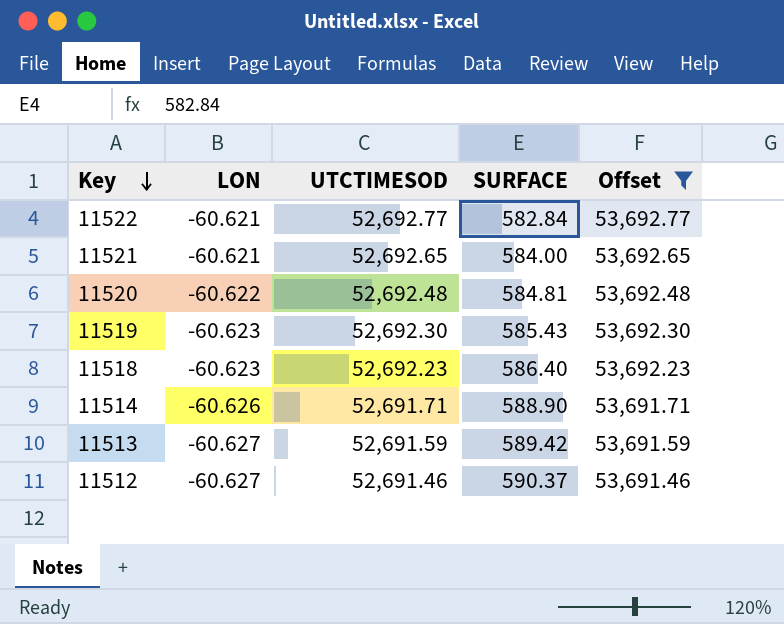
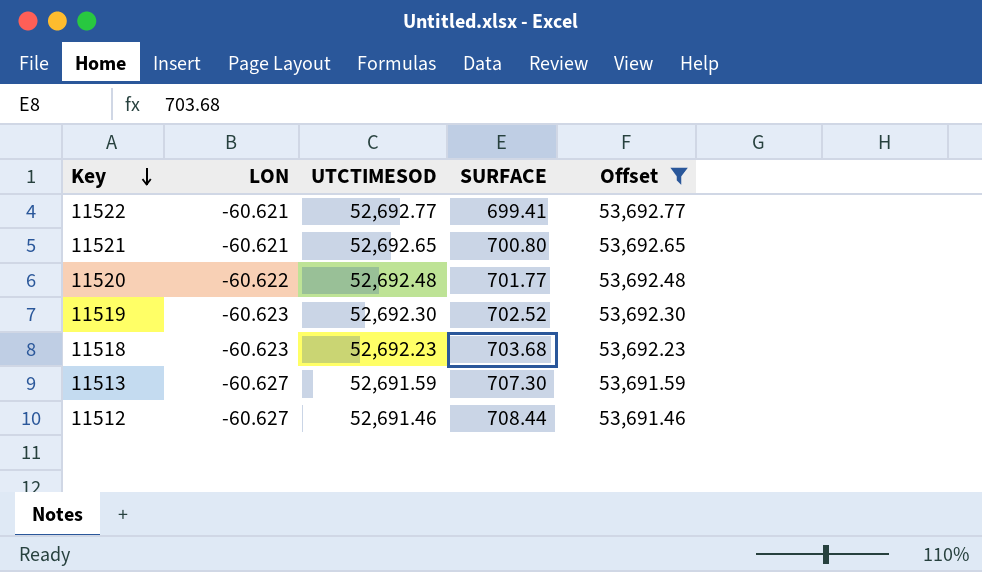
row 11514: -60.626 | 52,691.71 | 588.90 | 53,691.71 -> none
11522 | SURFACE: 582.84 -> 699.41
11521 | SURFACE: 584.00 -> 700.80
11520 | SURFACE: 584.81 -> 701.77
11519 | SURFACE: 585.43 -> 702.52
11518 | SURFACE: 586.40 -> 703.68
11513 | SURFACE: 589.42 -> 707.30
11512 | SURFACE: 590.37 -> 708.44

